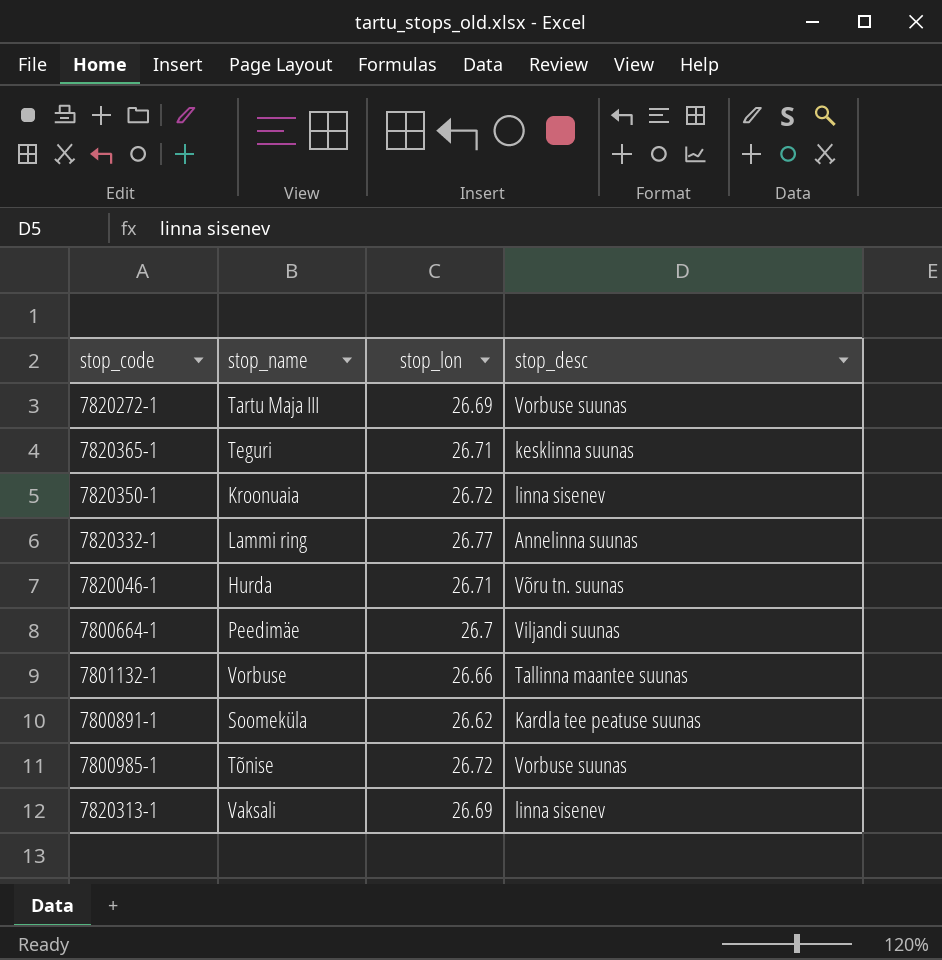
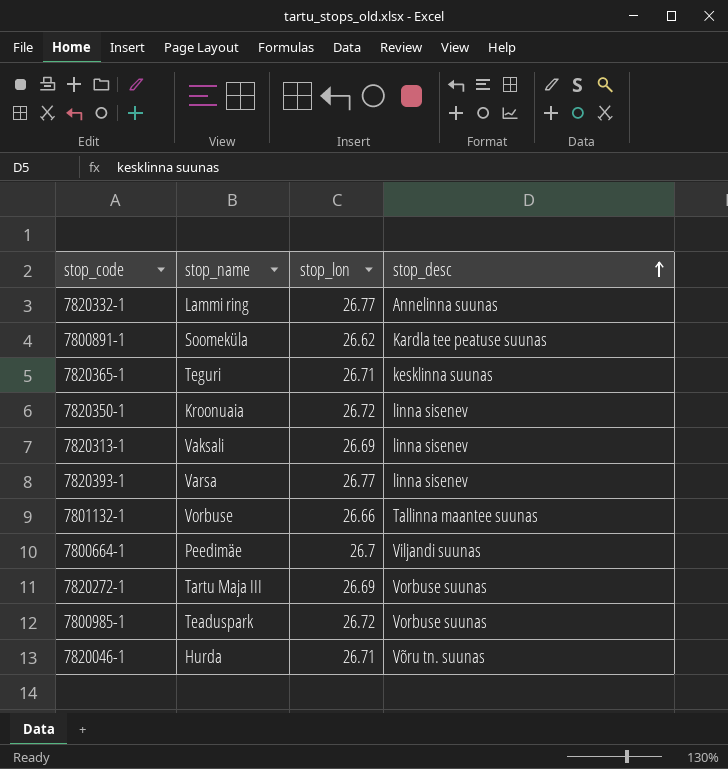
row order: none -> stop_desc ascending
row 7820393-1: none -> Varsa | 26.77 | linna sisenev
7800985-1 | stop_name: Tõnise -> Teaduspark

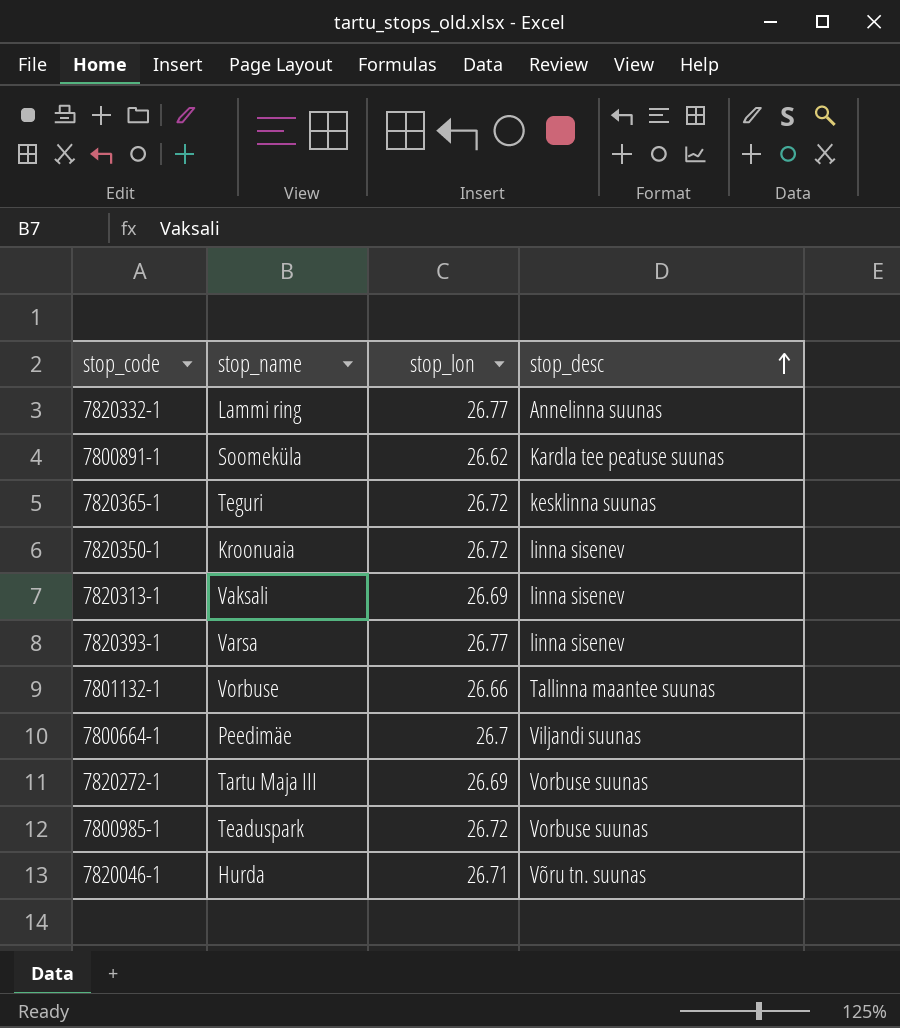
7820365-1 | stop_lon: 26.71 -> 26.72

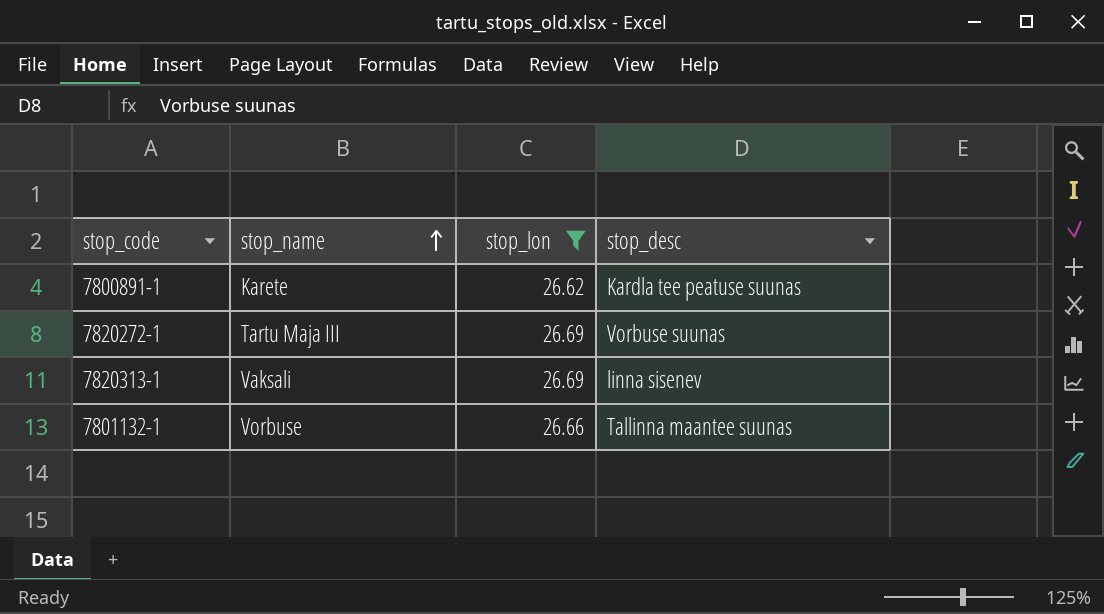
filter: none -> stop_lon <= 26.69
row order: stop_desc ascending -> stop_name ascending
7800891-1 | stop_name: Soomeküla -> Karete

